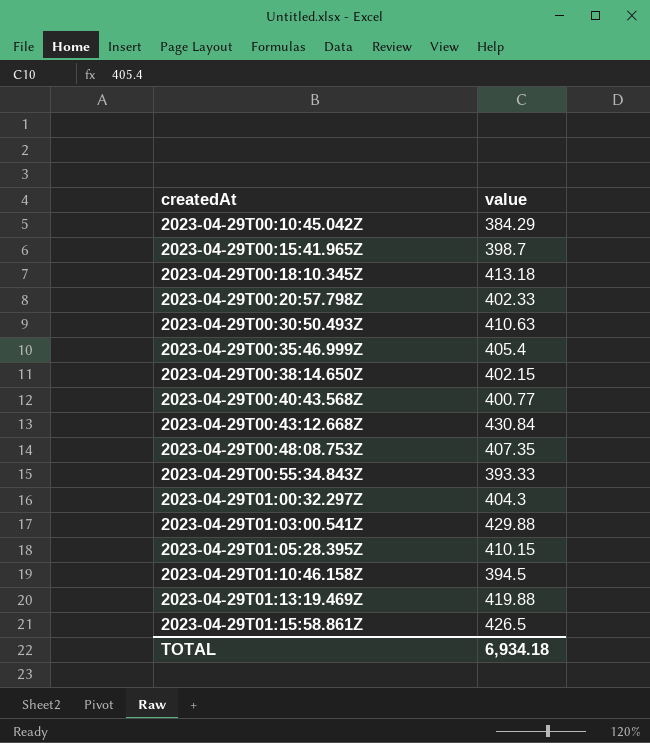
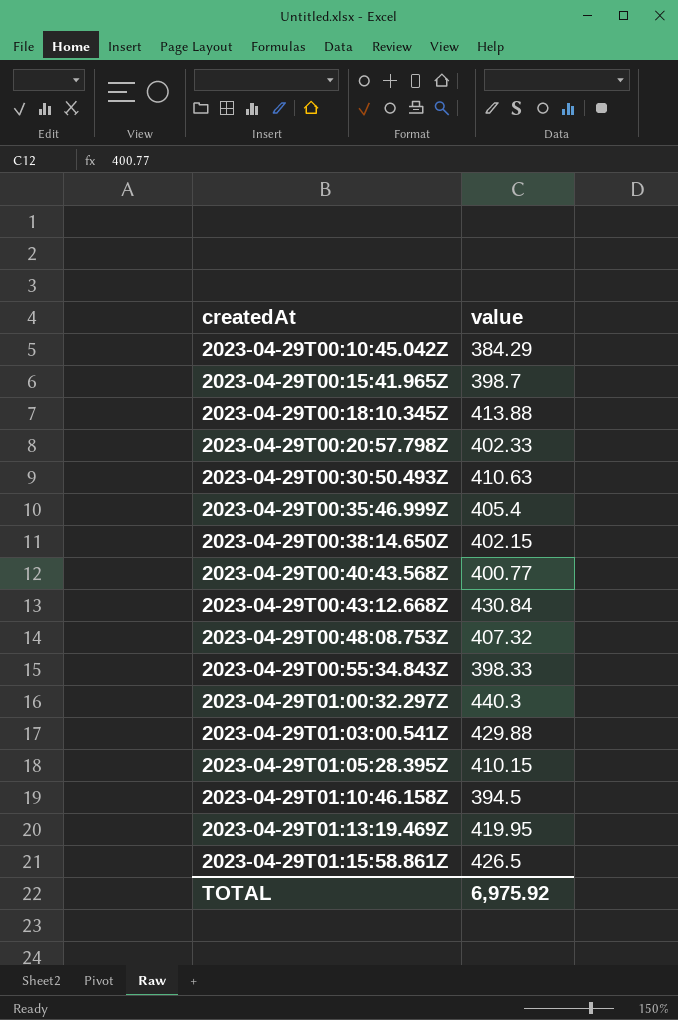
2023-04-29T00:18:10.345Z | value: 413.18 -> 413.88
2023-04-29T00:48:08.753Z | value: 407.35 -> 407.32
2023-04-29T00:55:34.843Z | value: 393.33 -> 398.33
2023-04-29T01:00:32.297Z | value: 404.3 -> 440.3
2023-04-29T01:13:19.469Z | value: 419.88 -> 419.95
TOTAL | value: 6,934.18 -> 6,975.92

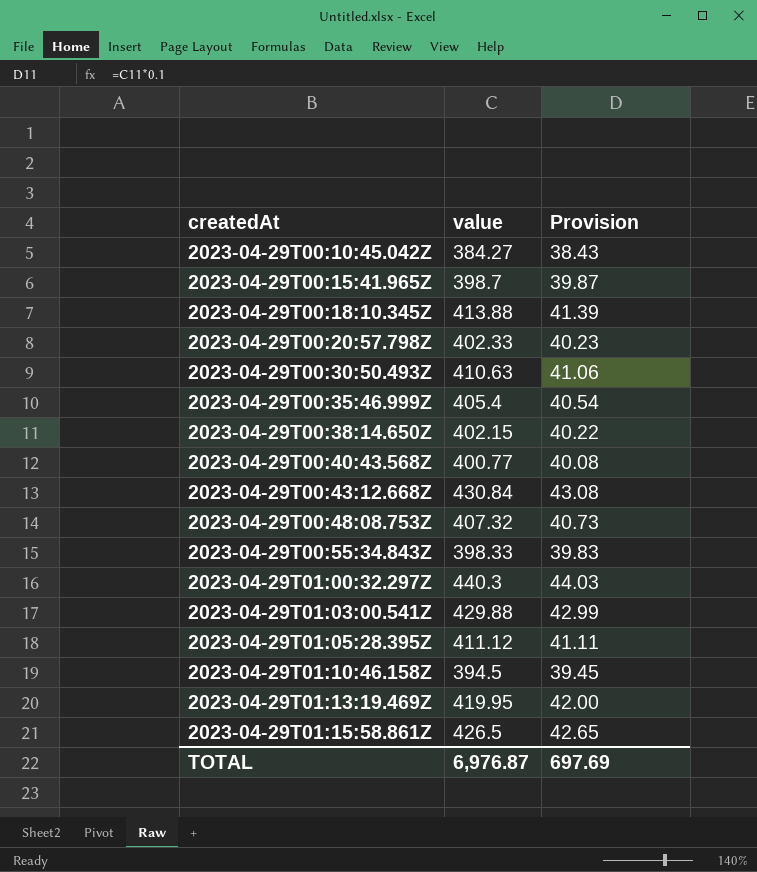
column Provision | formula: none -> [value] * 0.1
2023-04-29T00:10:45.042Z | value: 384.29 -> 384.27
2023-04-29T01:05:28.395Z | value: 410.15 -> 411.12
TOTAL | value: 6,975.92 -> 6,976.87

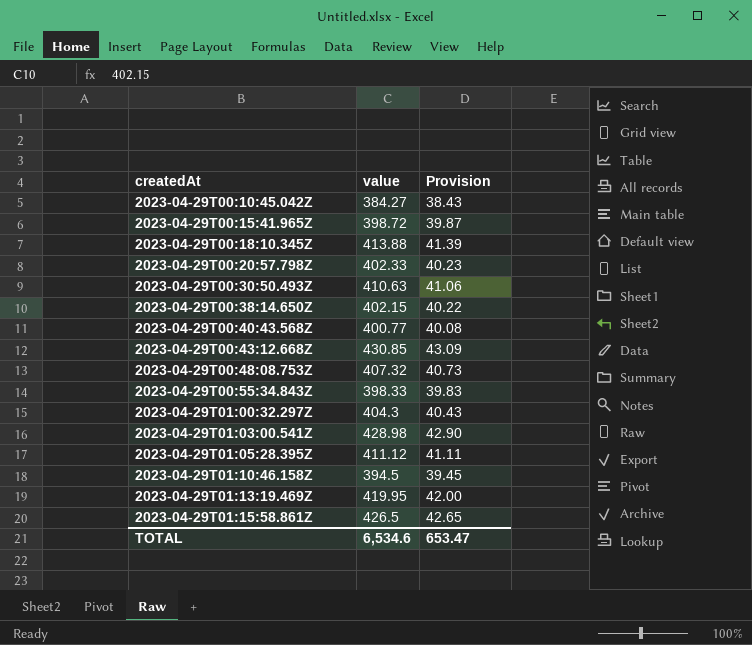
row 2023-04-29T00:35:46.999Z: 405.4 | 40.54 -> none
2023-04-29T00:15:41.965Z | value: 398.7 -> 398.72
2023-04-29T00:43:12.668Z | value: 430.84 -> 430.85
2023-04-29T00:43:12.668Z | Provision: 43.08 -> 43.09
2023-04-29T01:00:32.297Z | value: 440.3 -> 404.3
2023-04-29T01:00:32.297Z | Provision: 44.03 -> 40.43
2023-04-29T01:03:00.541Z | value: 429.88 -> 428.98
2023-04-29T01:03:00.541Z | Provision: 42.99 -> 42.90
TOTAL | value: 6,976.87 -> 6,534.6
TOTAL | Provision: 697.69 -> 653.47

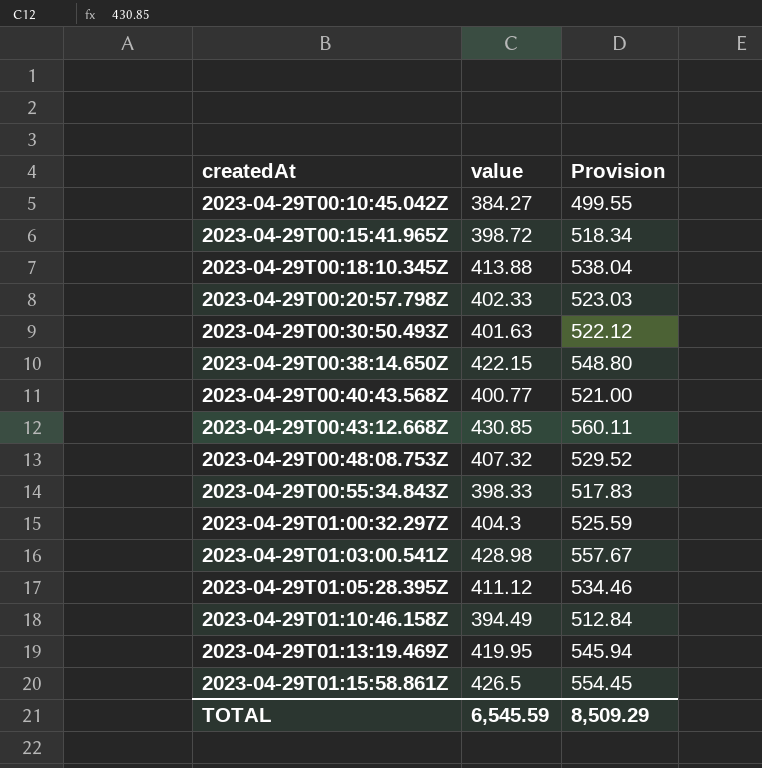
column Provision | formula: [value] * 0.1 -> [value] * 1.3
2023-04-29T00:30:50.493Z | value: 410.63 -> 401.63
2023-04-29T00:38:14.650Z | value: 402.15 -> 422.15
2023-04-29T01:10:46.158Z | value: 394.5 -> 394.49
TOTAL | value: 6,534.6 -> 6,545.59
TOTAL | Provision: 653.47 -> 8,509.29

